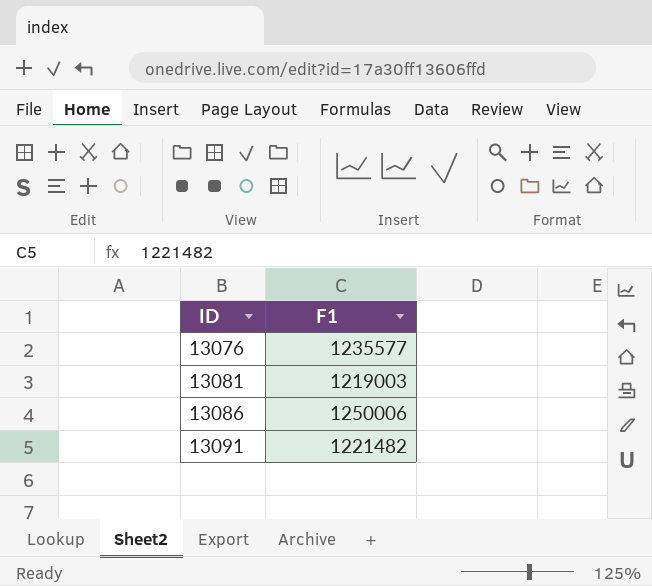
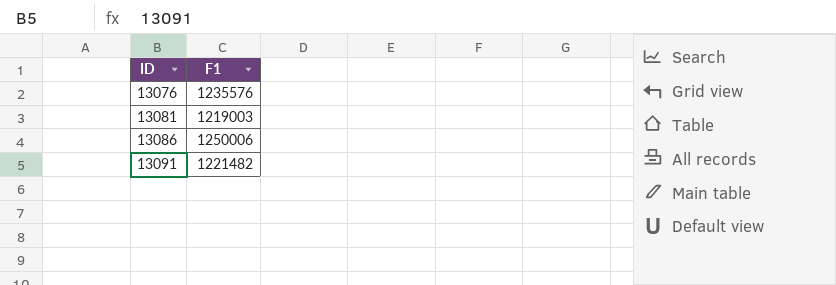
13076 | F1: 1235577 -> 1235576

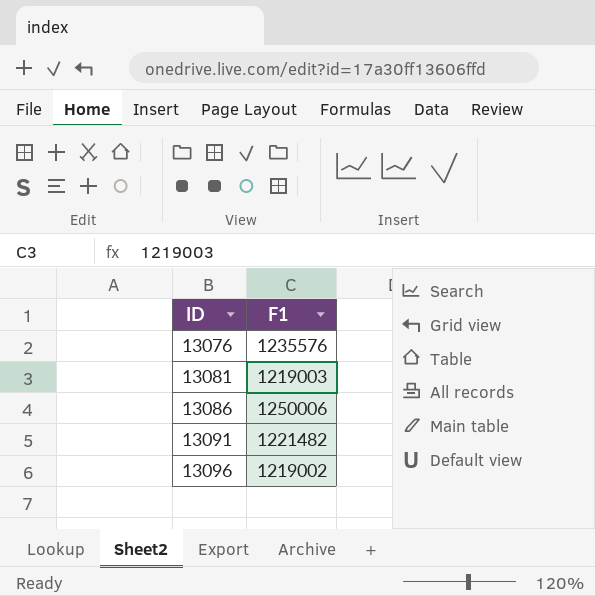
row 13096: none -> 1219002

